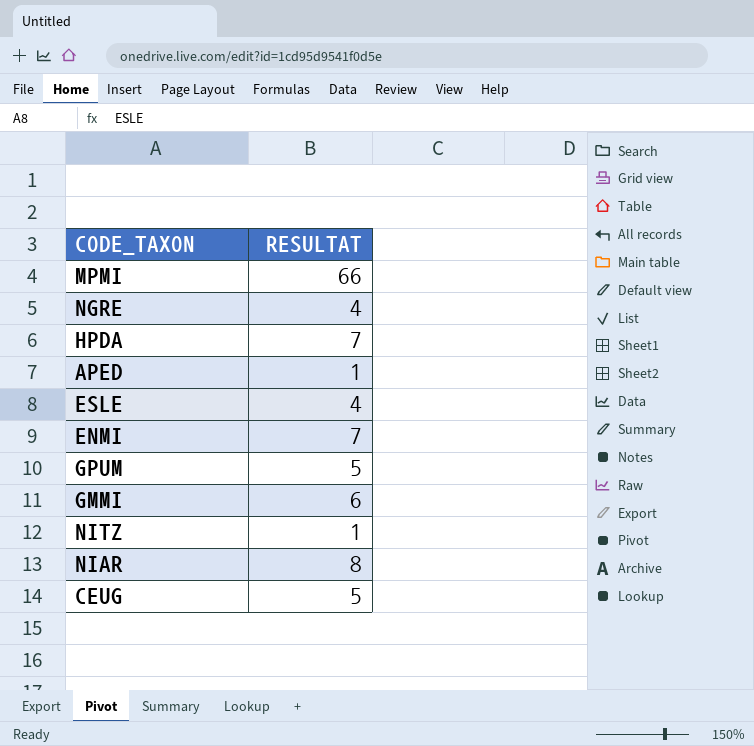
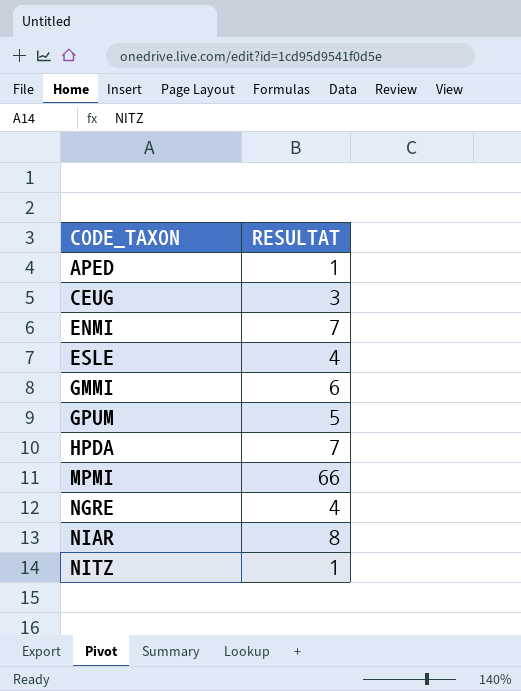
row order: none -> CODE_TAXON ascending
CEUG | RESULTAT: 5 -> 3

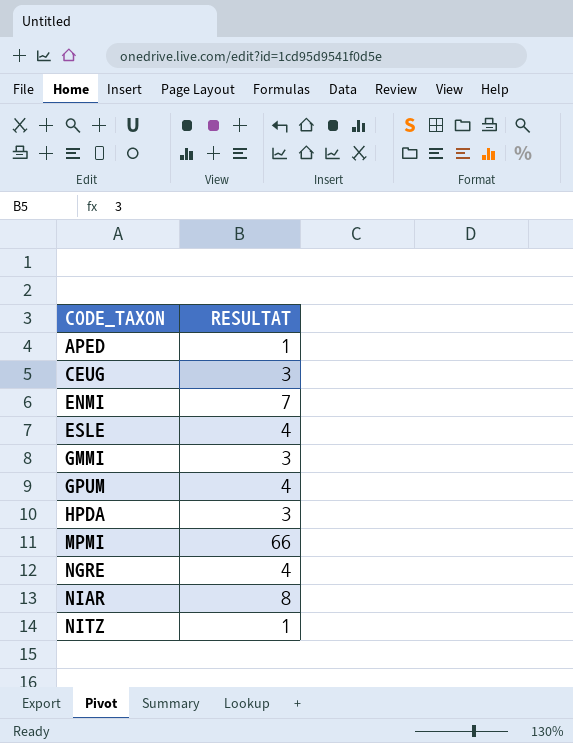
GMMI | RESULTAT: 6 -> 3
GPUM | RESULTAT: 5 -> 4
HPDA | RESULTAT: 7 -> 3

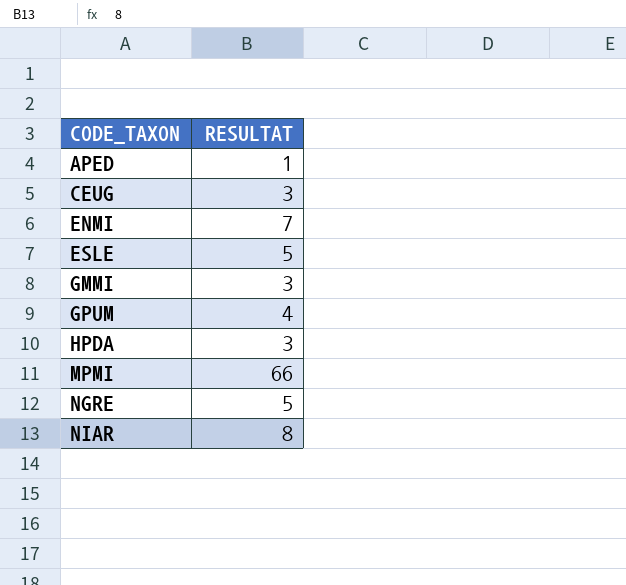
row NITZ: 1 -> none
ESLE | RESULTAT: 4 -> 5
NGRE | RESULTAT: 4 -> 5

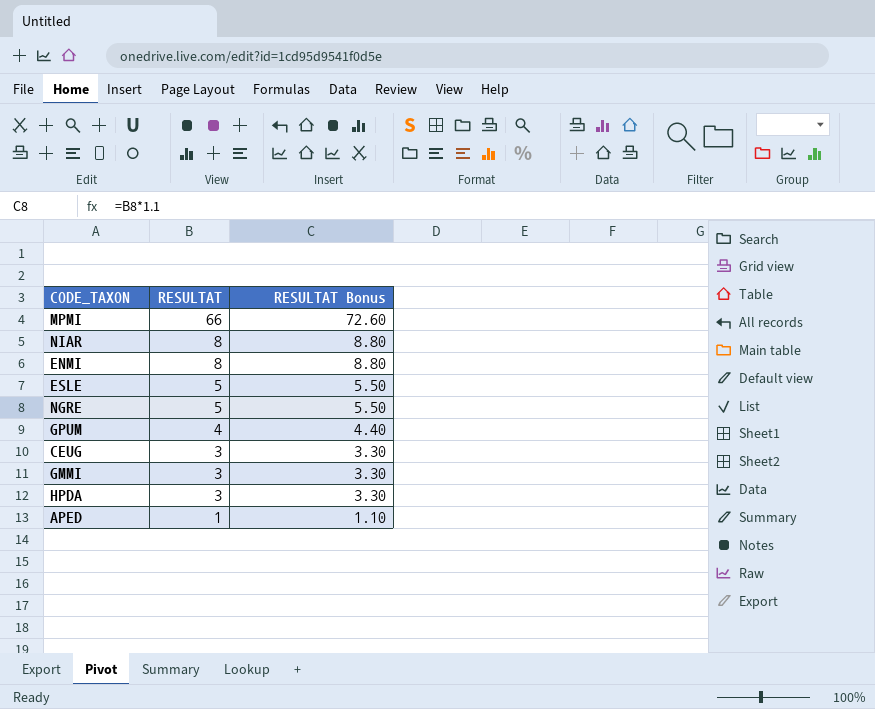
row order: CODE_TAXON ascending -> RESULTAT descending
column RESULTAT Bonus | formula: none -> [RESULTAT] * 1.1
ENMI | RESULTAT: 7 -> 8

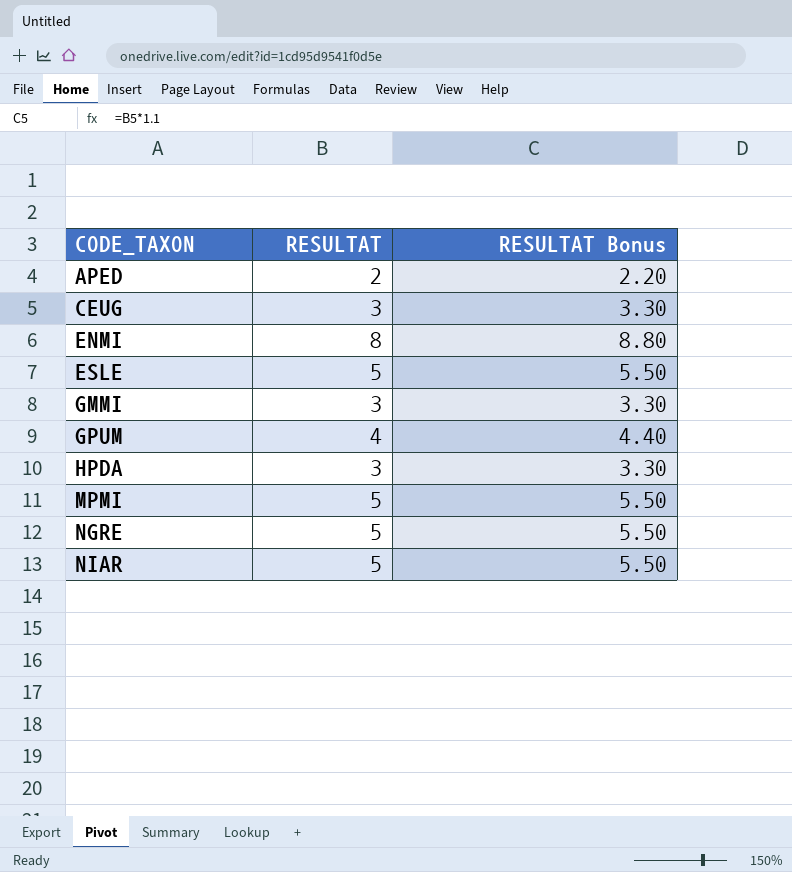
row order: RESULTAT descending -> CODE_TAXON ascending
APED | RESULTAT: 1 -> 2
APED | RESULTAT Bonus: 1.10 -> 2.20
MPMI | RESULTAT: 66 -> 5
MPMI | RESULTAT Bonus: 72.60 -> 5.50
NIAR | RESULTAT: 8 -> 5
NIAR | RESULTAT Bonus: 8.80 -> 5.50

